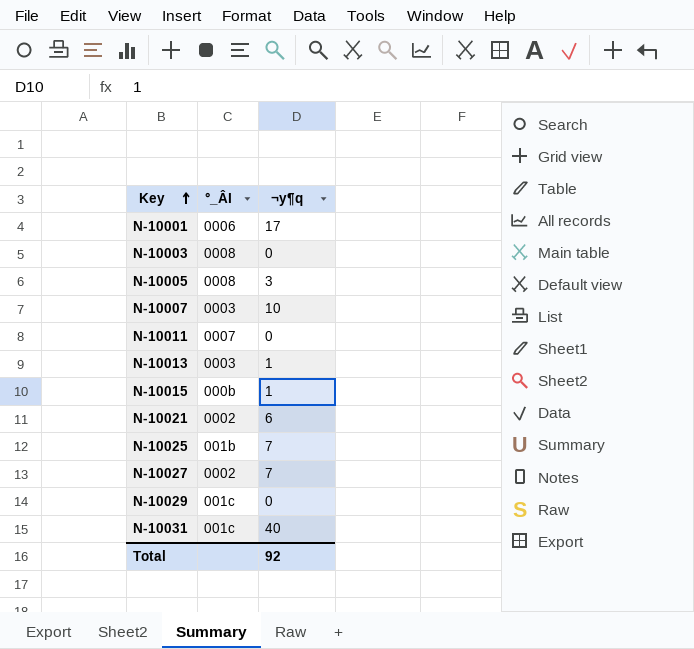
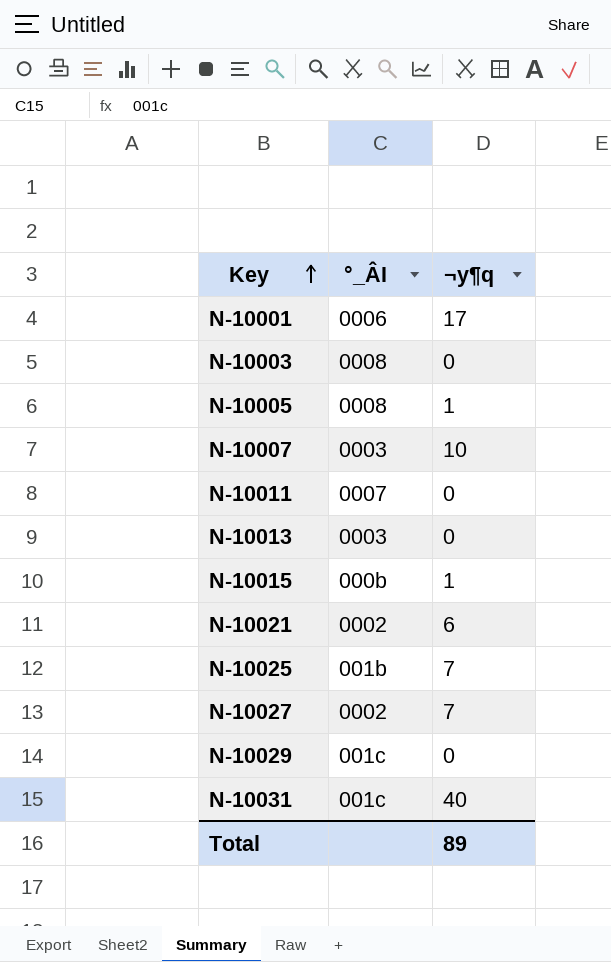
N-10005 | ¬y¶q: 3 -> 1
N-10013 | ¬y¶q: 1 -> 0
Total | ¬y¶q: 92 -> 89

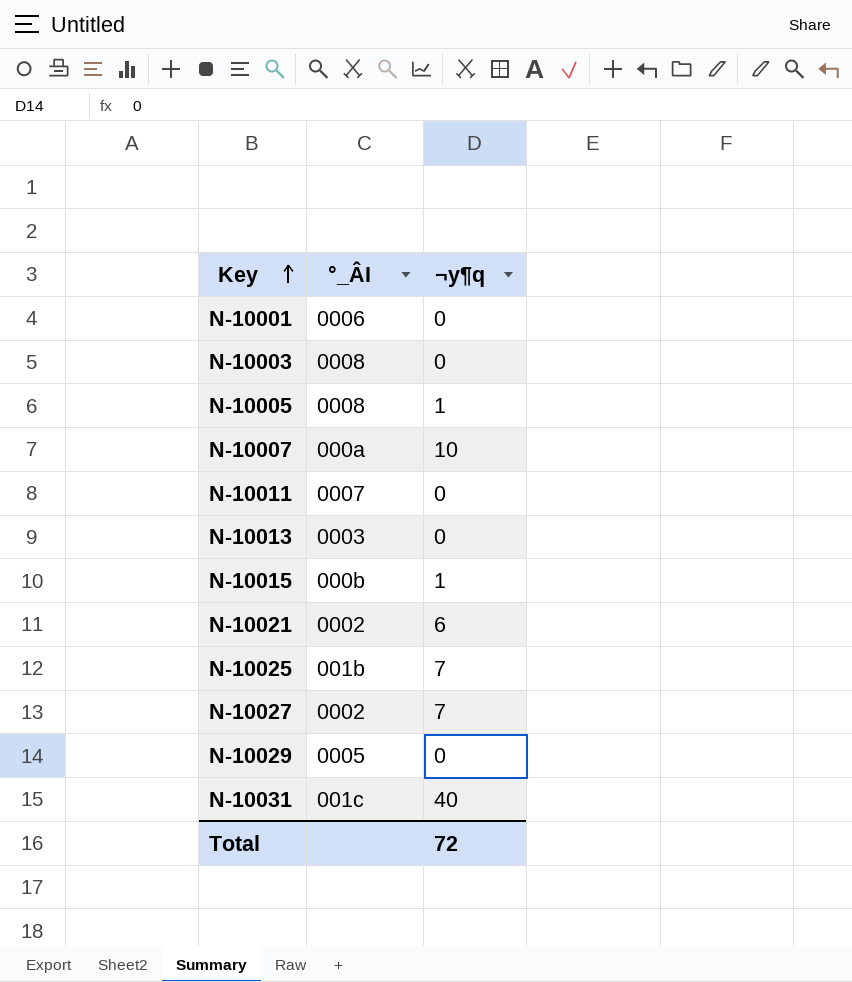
N-10001 | ¬y¶q: 17 -> 0
N-10007 | °_ÂI: 0003 -> 000a
N-10029 | °_ÂI: 001c -> 0005
Total | ¬y¶q: 89 -> 72

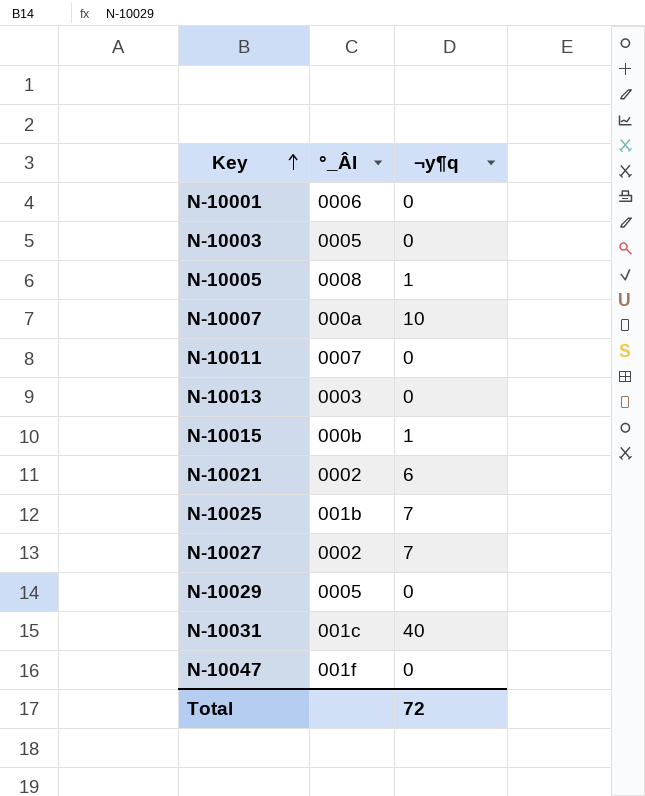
N-10003 | °_ÂI: 0008 -> 0005
row N-10047: none -> 001f | 0

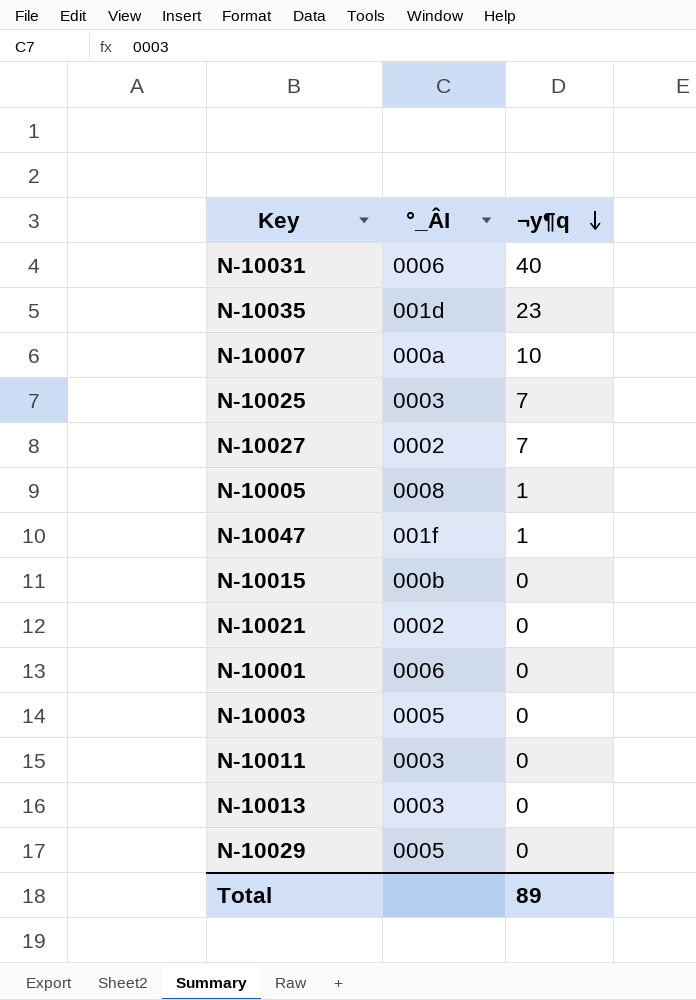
row order: Key ascending -> ¬y¶q descending
N-10031 | °_ÂI: 001c -> 0006
row N-10035: none -> 001d | 23
N-10025 | °_ÂI: 001b -> 0003
N-10047 | ¬y¶q: 0 -> 1
N-10015 | ¬y¶q: 1 -> 0
N-10021 | ¬y¶q: 6 -> 0
N-10011 | °_ÂI: 0007 -> 0003
Total | ¬y¶q: 72 -> 89

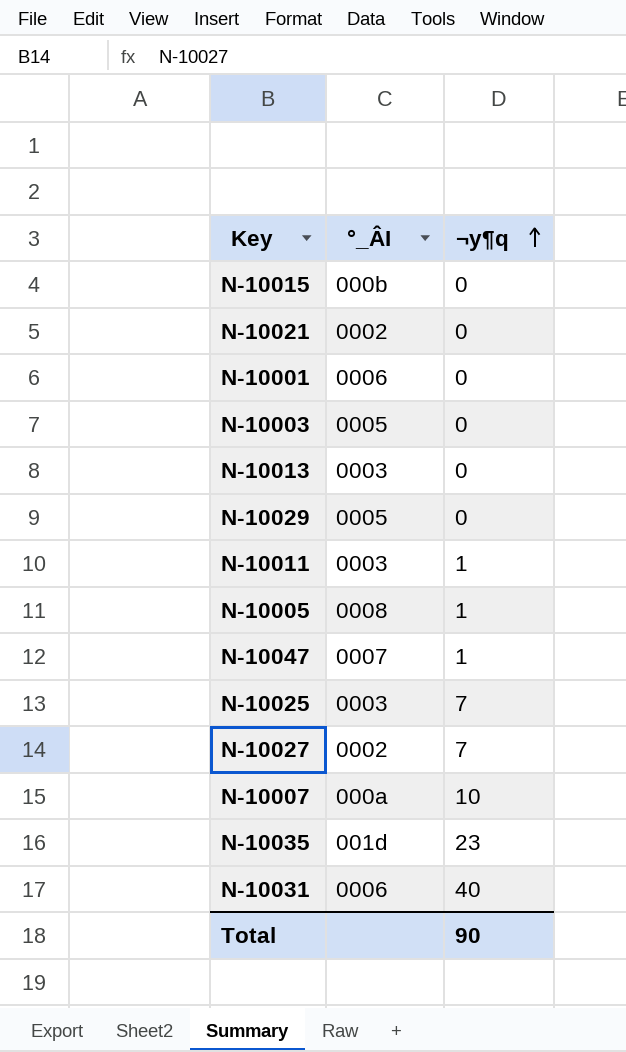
row order: ¬y¶q descending -> ¬y¶q ascending
N-10011 | ¬y¶q: 0 -> 1
N-10047 | °_ÂI: 001f -> 0007
Total | ¬y¶q: 89 -> 90

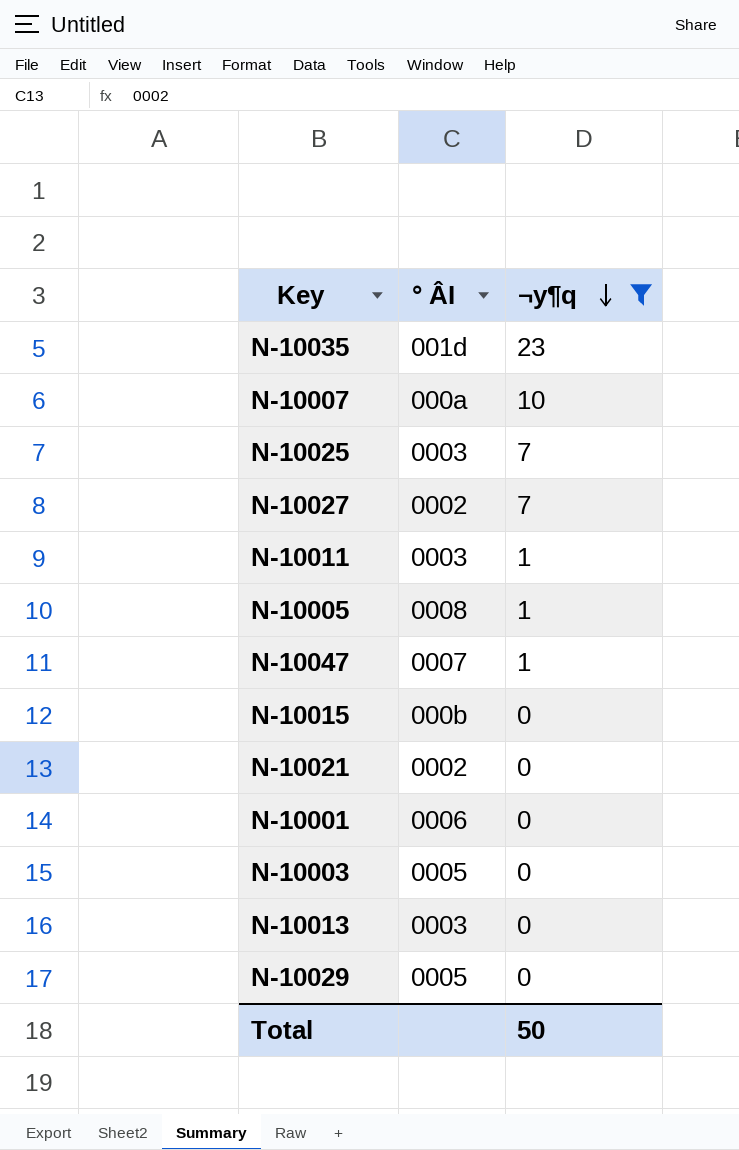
filter: none -> ¬y¶q != 40
row order: ¬y¶q ascending -> ¬y¶q descending
column name: °_ÂI -> ° ÂI
Total | ¬y¶q: 90 -> 50

